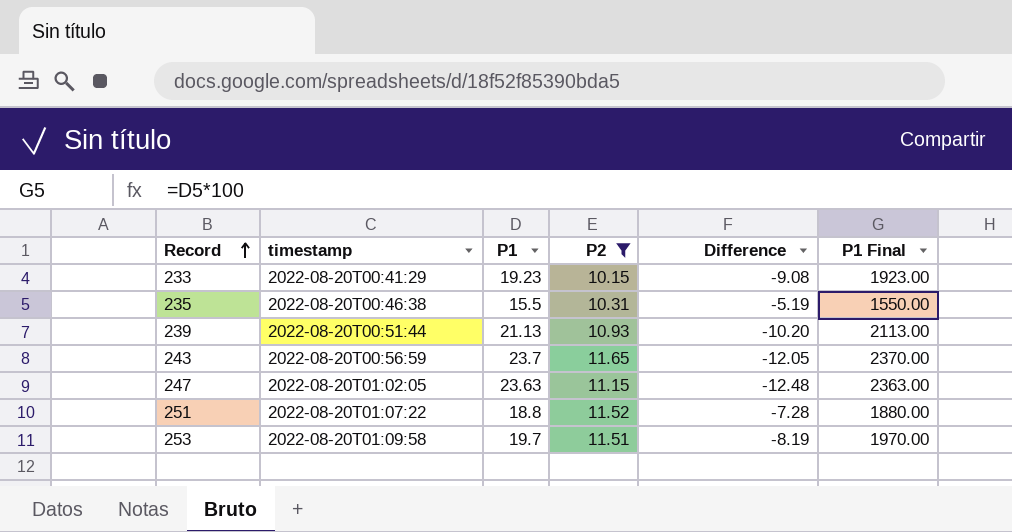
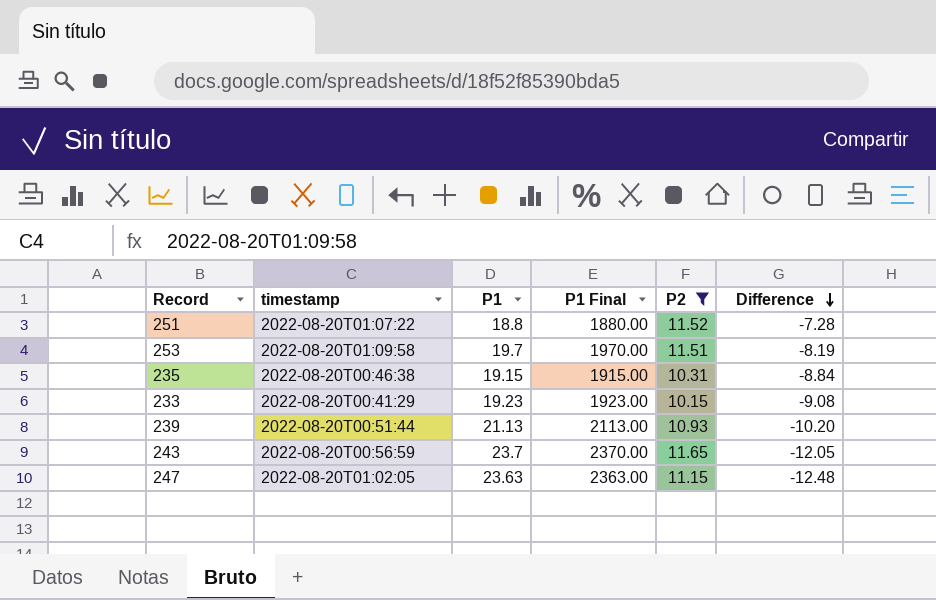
row order: Record ascending -> Difference descending
column P1 Final | position: 6 -> 4
235 | P1: 15.5 -> 19.15
235 | P1 Final: 1550.00 -> 1915.00
235 | Difference: -5.19 -> -8.84

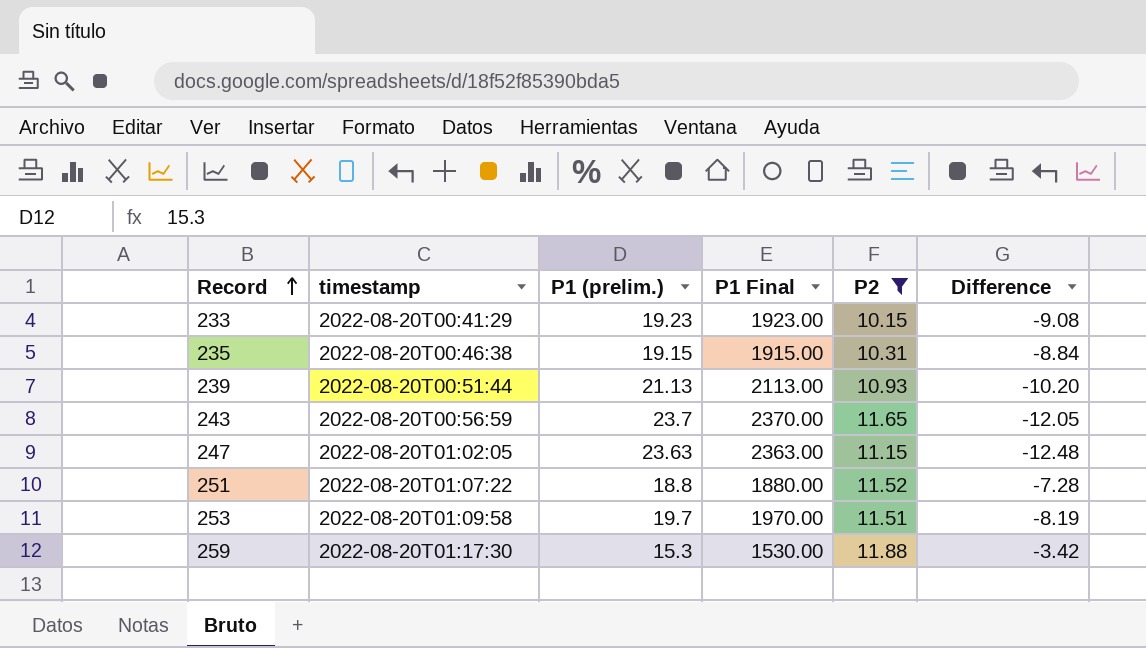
row order: Difference descending -> Record ascending
column name: P1 -> P1 (prelim.)
row 259: none -> 2022-08-20T01:17:30 | 15.3 | 1530.00 | 11.88 | -3.42

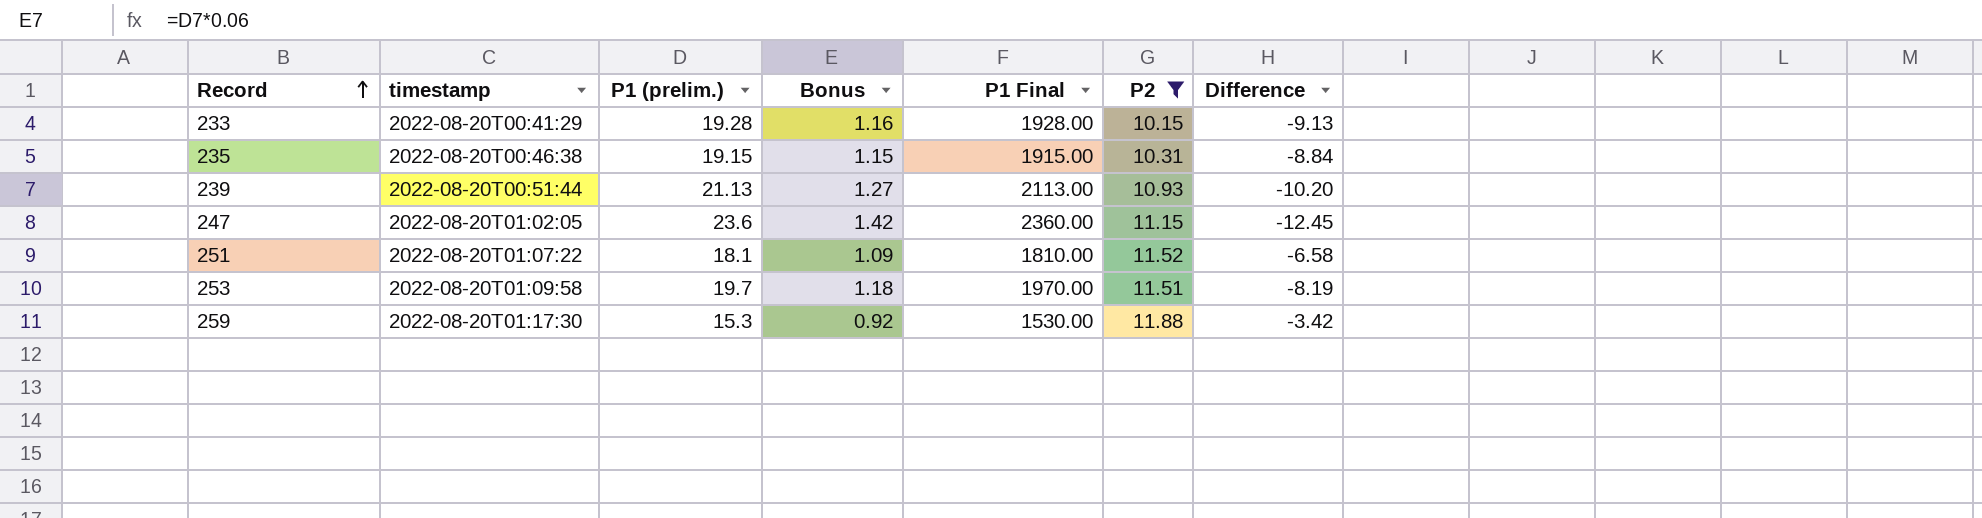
column Bonus | formula: none -> [P1 (prelim.)] * 0.06
row 243: 2022-08-20T00:56:59 | 23.7 | 2370.00 | 11.65 | -12.05 -> none
233 | P1 (prelim.): 19.23 -> 19.28
233 | P1 Final: 1923.00 -> 1928.00
233 | Difference: -9.08 -> -9.13
247 | P1 (prelim.): 23.63 -> 23.6
247 | P1 Final: 2363.00 -> 2360.00
247 | Difference: -12.48 -> -12.45
251 | P1 (prelim.): 18.8 -> 18.1
251 | P1 Final: 1880.00 -> 1810.00
251 | Difference: -7.28 -> -6.58

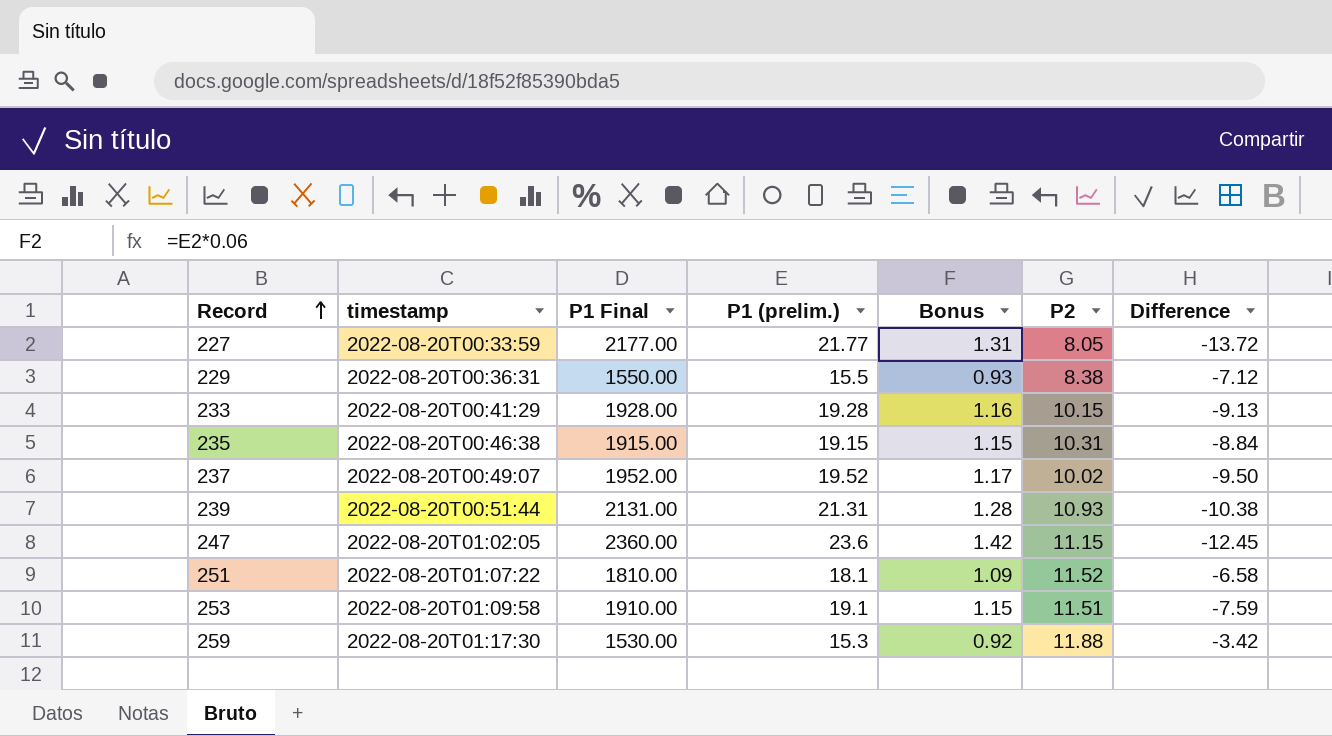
filter: P2 >= 10.15 -> none
column P1 Final | position: 5 -> 3
239 | P1 Final: 2113.00 -> 2131.00
239 | P1 (prelim.): 21.13 -> 21.31
239 | Bonus: 1.27 -> 1.28
239 | Difference: -10.20 -> -10.38
253 | P1 Final: 1970.00 -> 1910.00
253 | P1 (prelim.): 19.7 -> 19.1
253 | Bonus: 1.18 -> 1.15
253 | Difference: -8.19 -> -7.59

